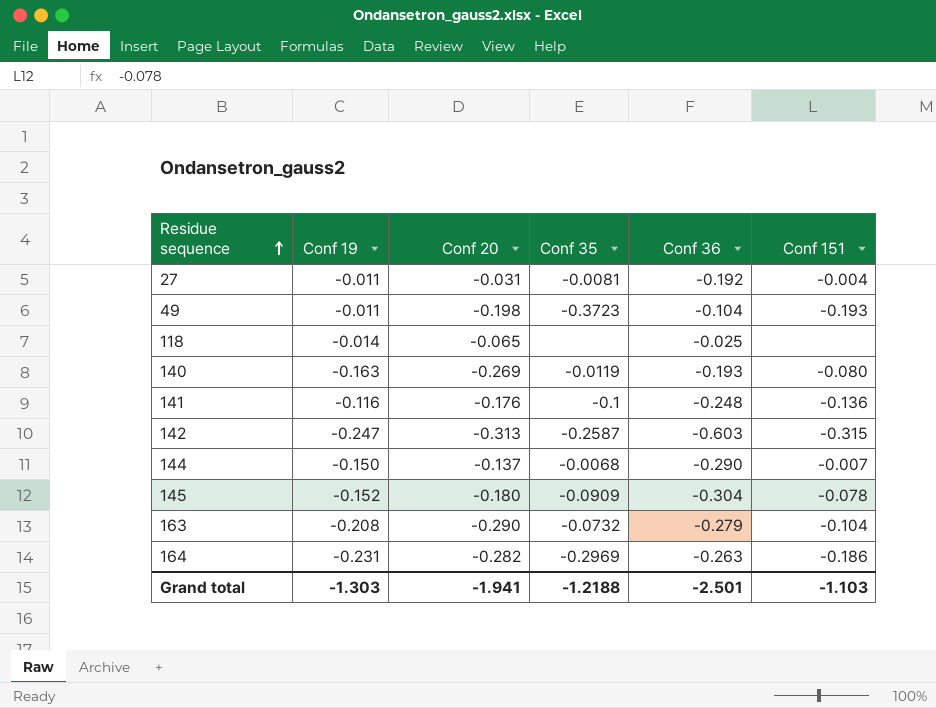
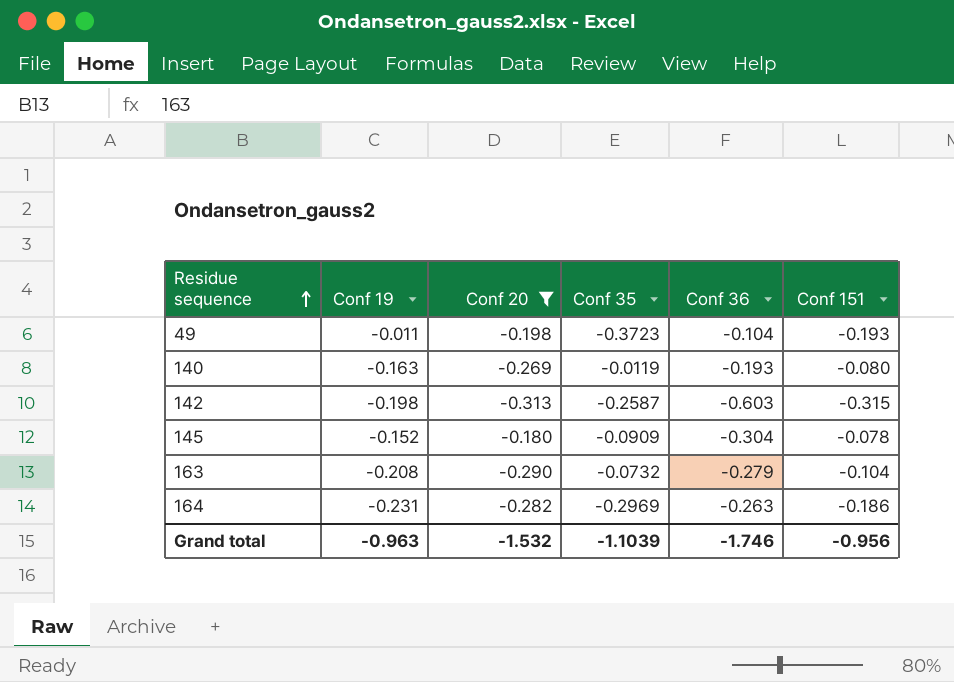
filter: none -> Conf 20 <= -0.180
142 | Conf 19: -0.247 -> -0.198
Grand total | Conf 19: -1.303 -> -0.963
Grand total | Conf 20: -1.941 -> -1.532
Grand total | Conf 35: -1.2188 -> -1.1039
Grand total | Conf 36: -2.501 -> -1.746
Grand total | Conf 151: -1.103 -> -0.956

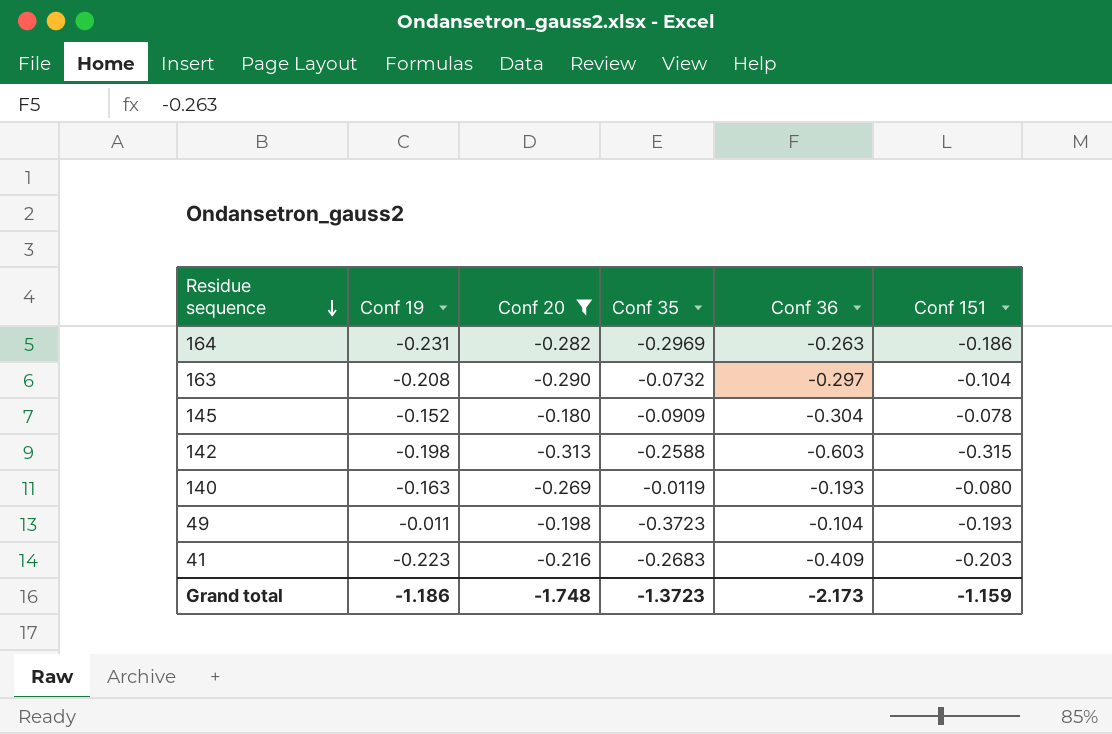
row order: Residue sequence ascending -> Residue sequence descending
163 | Conf 36: -0.279 -> -0.297
142 | Conf 35: -0.2587 -> -0.2588
row 41: none -> -0.223 | -0.216 | -0.2683 | -0.409 | -0.203
Grand total | Conf 19: -0.963 -> -1.186
Grand total | Conf 20: -1.532 -> -1.748
Grand total | Conf 35: -1.1039 -> -1.3723
Grand total | Conf 36: -1.746 -> -2.173
Grand total | Conf 151: -0.956 -> -1.159

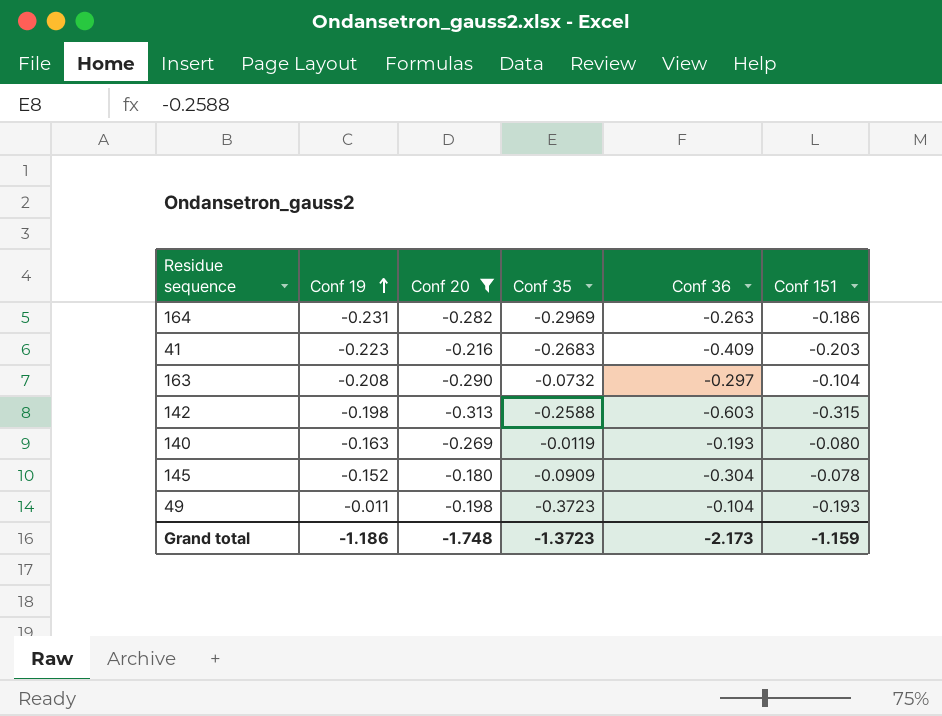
row order: Residue sequence descending -> Conf 19 ascending

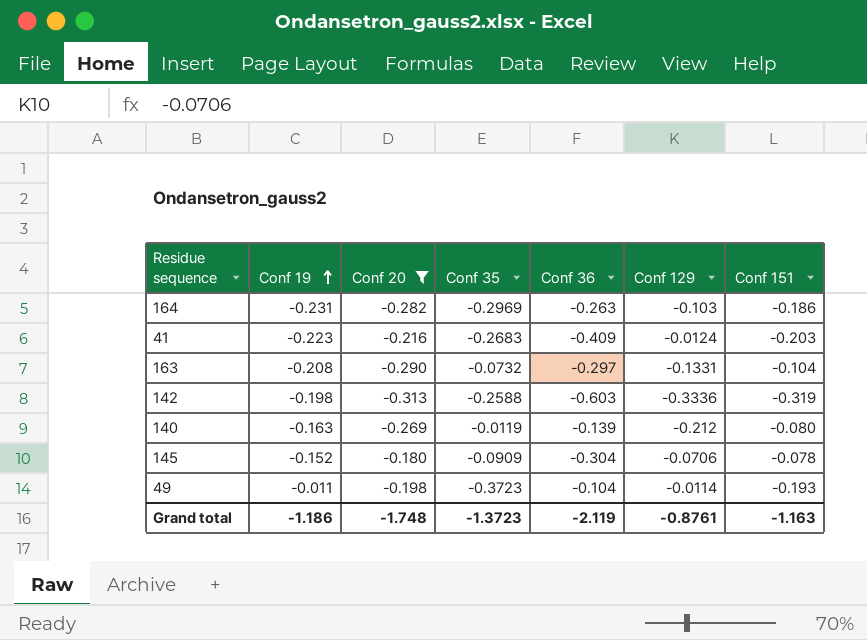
column Conf 129 | position: none -> 6
142 | Conf 151: -0.315 -> -0.319
140 | Conf 36: -0.193 -> -0.139
Grand total | Conf 36: -2.173 -> -2.119
Grand total | Conf 151: -1.159 -> -1.163

